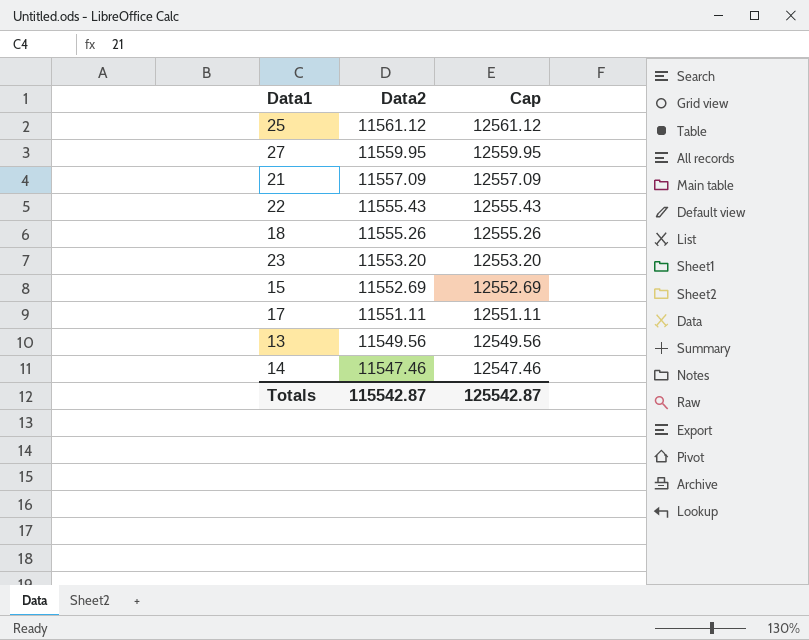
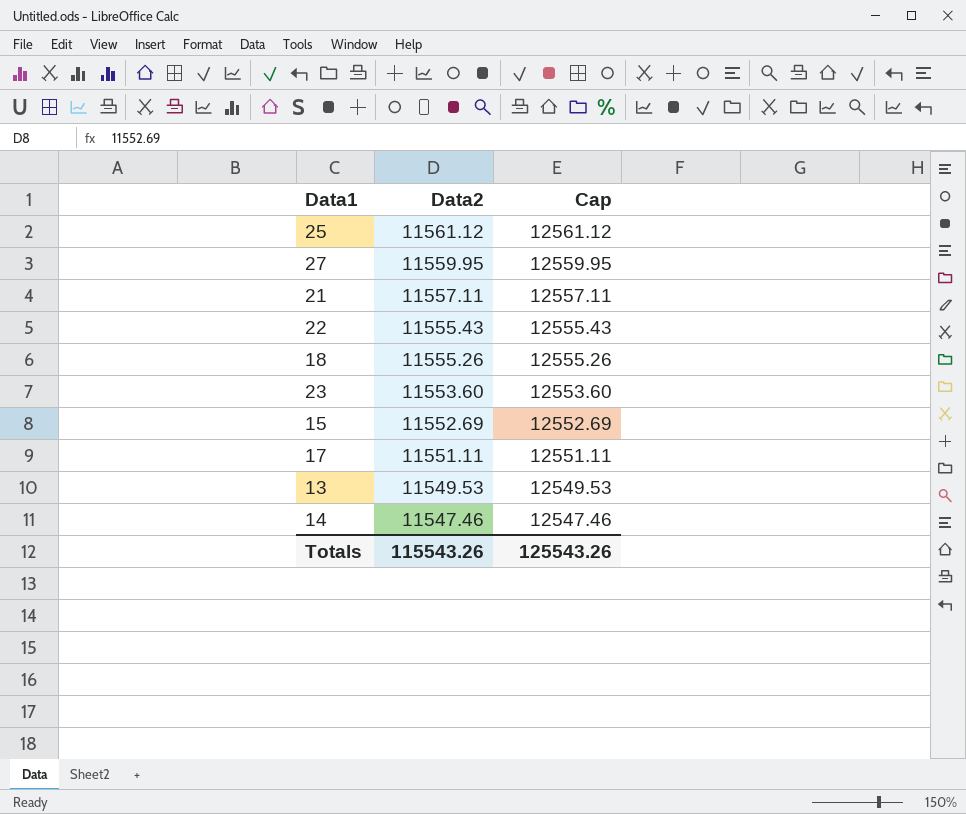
21 | Data2: 11557.09 -> 11557.11
21 | Cap: 12557.09 -> 12557.11
23 | Data2: 11553.20 -> 11553.60
23 | Cap: 12553.20 -> 12553.60
13 | Data2: 11549.56 -> 11549.53
13 | Cap: 12549.56 -> 12549.53
Totals | Data2: 115542.87 -> 115543.26
Totals | Cap: 125542.87 -> 125543.26

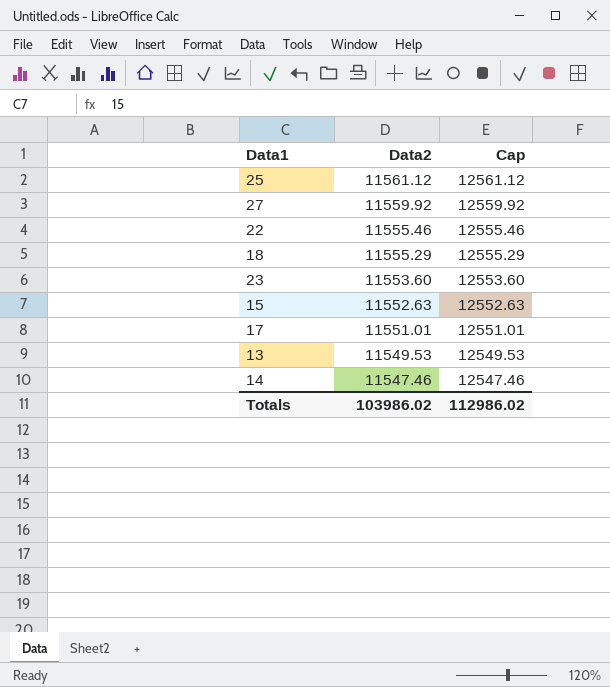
row 21: 11557.11 | 12557.11 -> none
27 | Data2: 11559.95 -> 11559.92
27 | Cap: 12559.95 -> 12559.92
22 | Data2: 11555.43 -> 11555.46
22 | Cap: 12555.43 -> 12555.46
18 | Data2: 11555.26 -> 11555.29
18 | Cap: 12555.26 -> 12555.29
15 | Data2: 11552.69 -> 11552.63
15 | Cap: 12552.69 -> 12552.63
17 | Data2: 11551.11 -> 11551.01
17 | Cap: 12551.11 -> 12551.01
Totals | Data2: 115543.26 -> 103986.02
Totals | Cap: 125543.26 -> 112986.02

